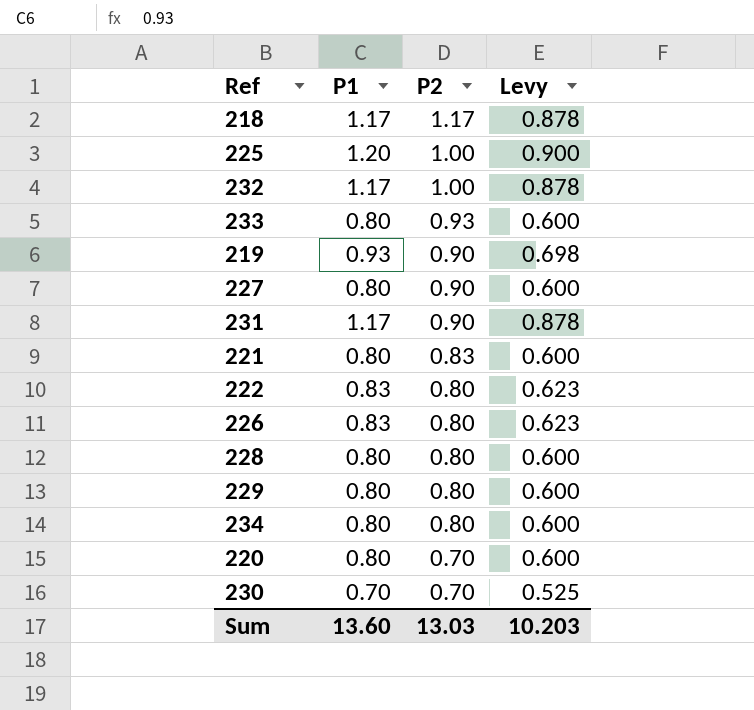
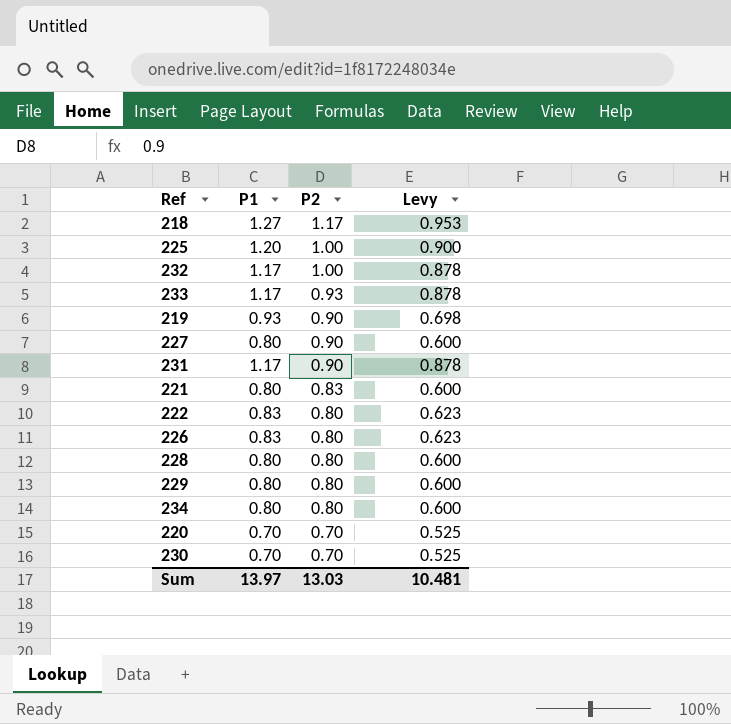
218 | P1: 1.17 -> 1.27
218 | Levy: 0.878 -> 0.953
233 | P1: 0.80 -> 1.17
233 | Levy: 0.600 -> 0.878
220 | P1: 0.80 -> 0.70
220 | Levy: 0.600 -> 0.525
Sum | P1: 13.60 -> 13.97
Sum | Levy: 10.203 -> 10.481

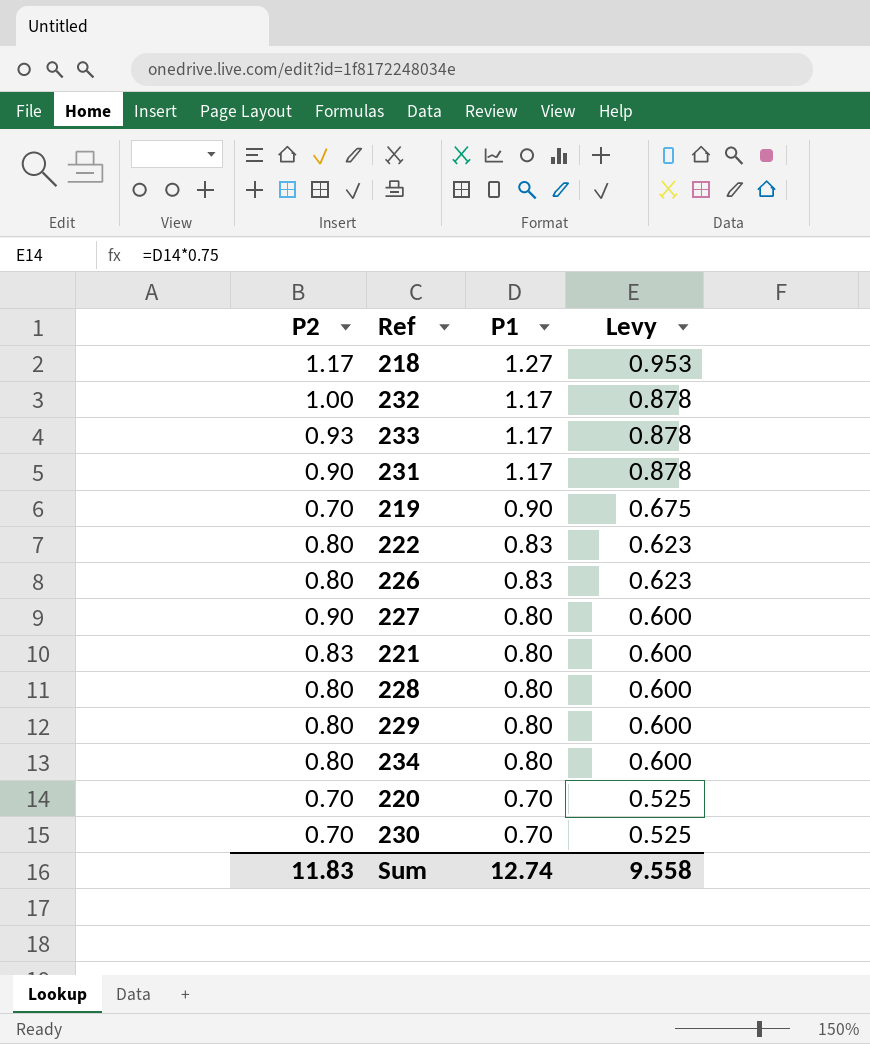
row order: P2 descending -> P1 descending
column P2 | position: 3 -> 1
row 225: 1.20 | 1.00 | 0.900 -> none
219 | P2: 0.90 -> 0.70
219 | P1: 0.93 -> 0.90
219 | Levy: 0.698 -> 0.675
Sum | P2: 13.03 -> 11.83
Sum | P1: 13.97 -> 12.74
Sum | Levy: 10.481 -> 9.558

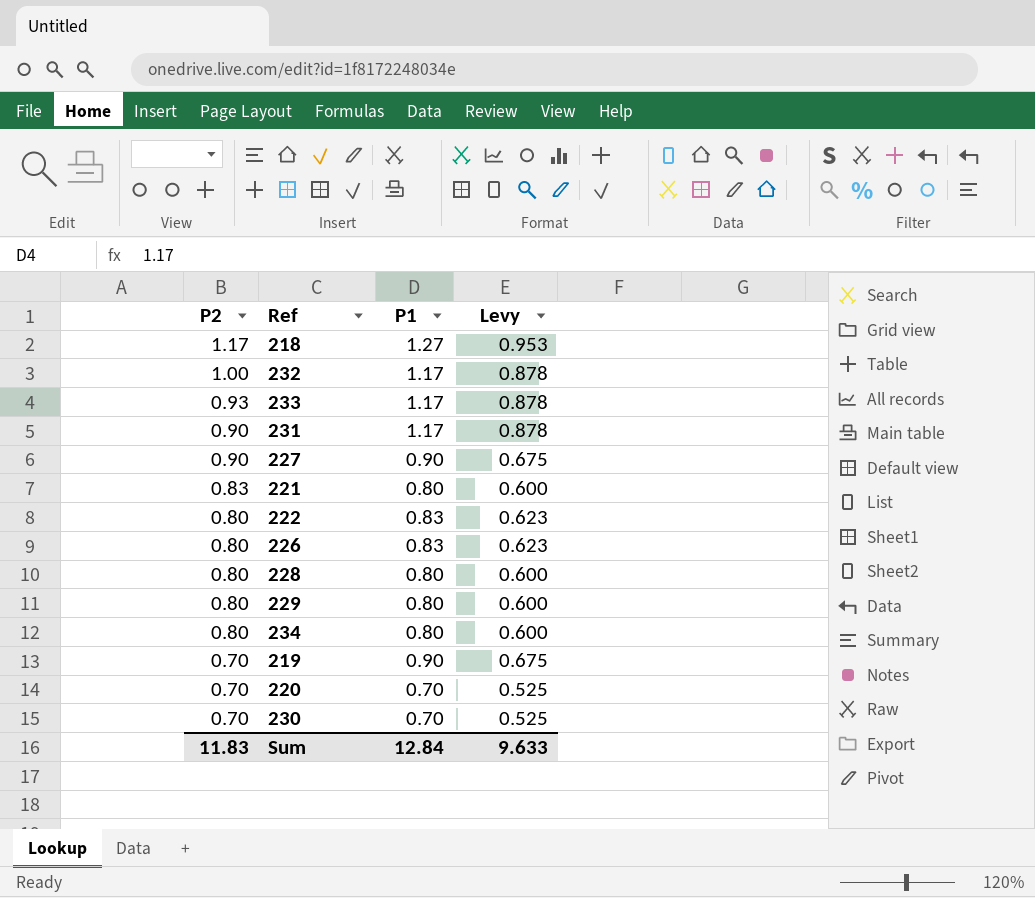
row order: P1 descending -> P2 descending
227 | P1: 0.80 -> 0.90
227 | Levy: 0.600 -> 0.675
Sum | P1: 12.74 -> 12.84
Sum | Levy: 9.558 -> 9.633

